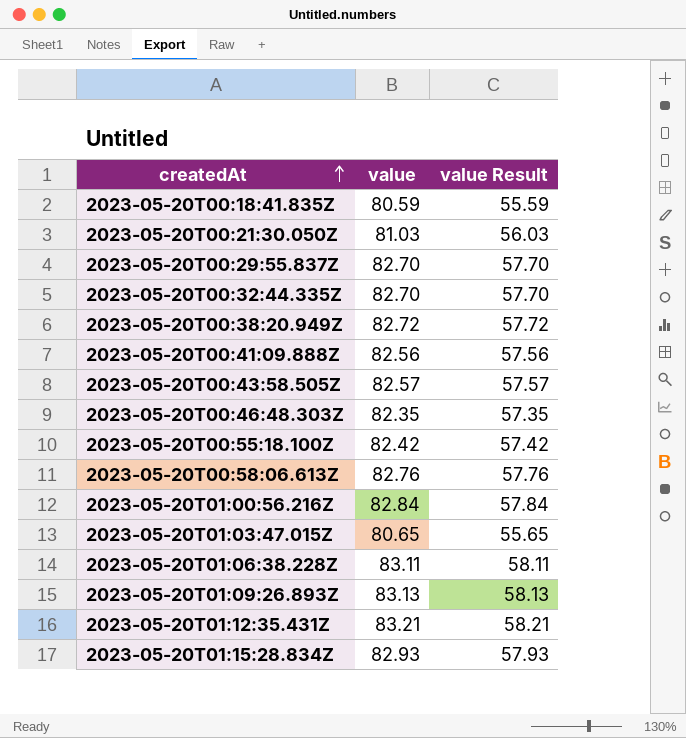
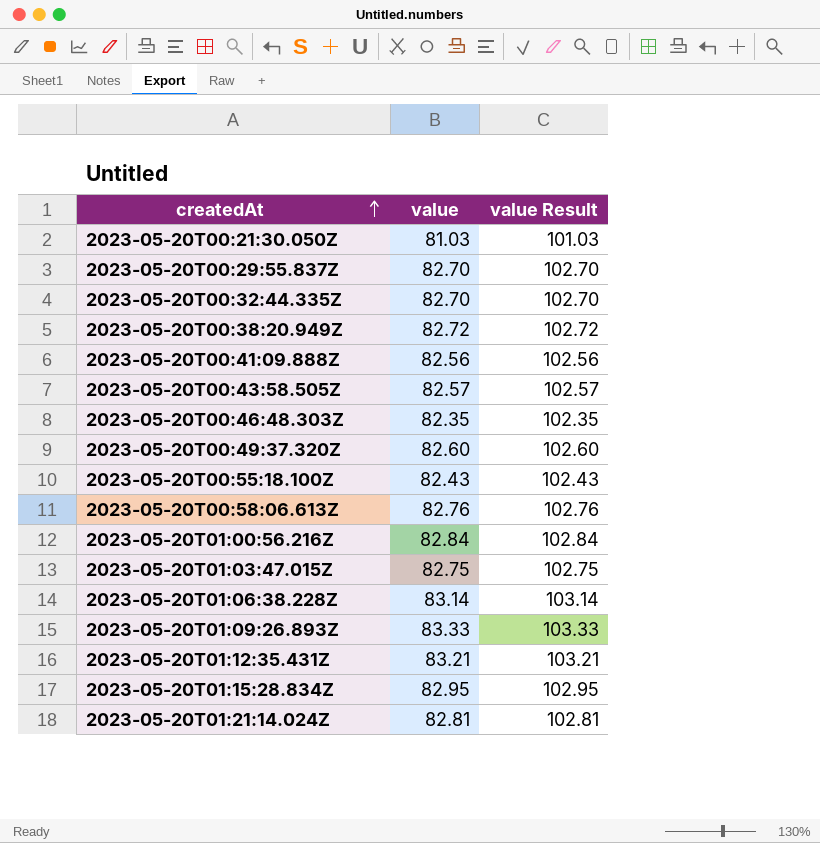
column value Result | formula: [value] - 25 -> [value] + 20
row 2023-05-20T00:18:41.835Z: 80.59 | 55.59 -> none
row 2023-05-20T00:49:37.320Z: none -> 82.60 | 102.60
2023-05-20T00:55:18.100Z | value: 82.42 -> 82.43
2023-05-20T01:03:47.015Z | value: 80.65 -> 82.75
2023-05-20T01:06:38.228Z | value: 83.11 -> 83.14
2023-05-20T01:09:26.893Z | value: 83.13 -> 83.33
2023-05-20T01:15:28.834Z | value: 82.93 -> 82.95
row 2023-05-20T01:21:14.024Z: none -> 82.81 | 102.81

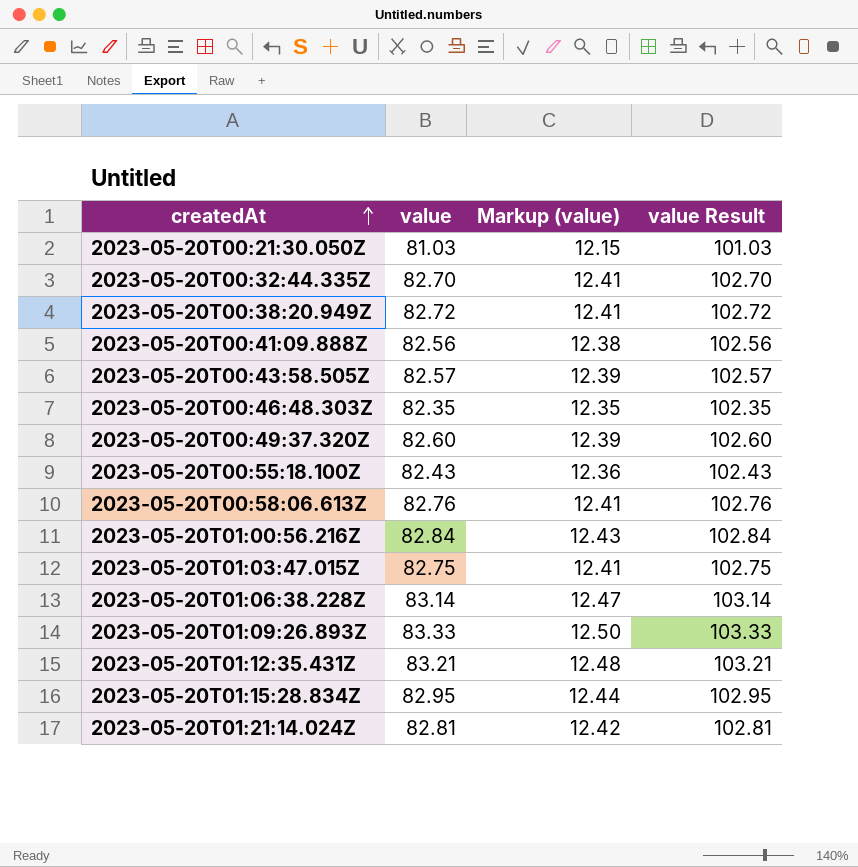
column Markup (value) | formula: none -> [value] * 0.15
row 2023-05-20T00:29:55.837Z: 82.70 | 102.70 -> none

